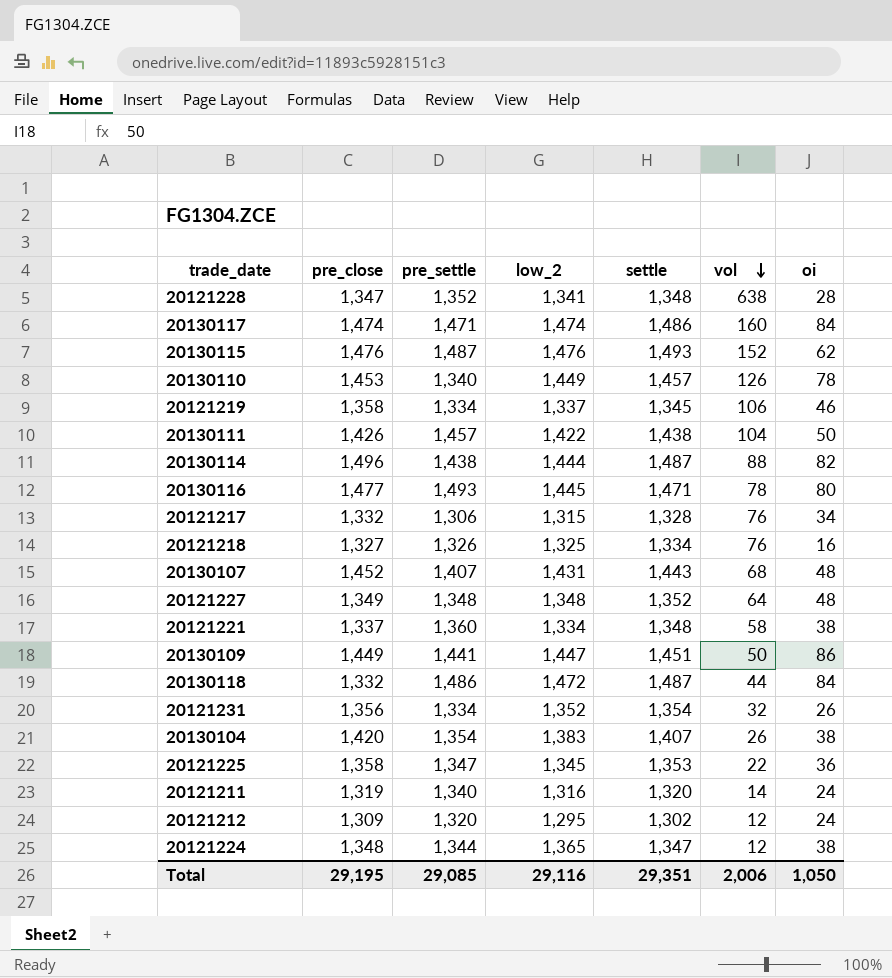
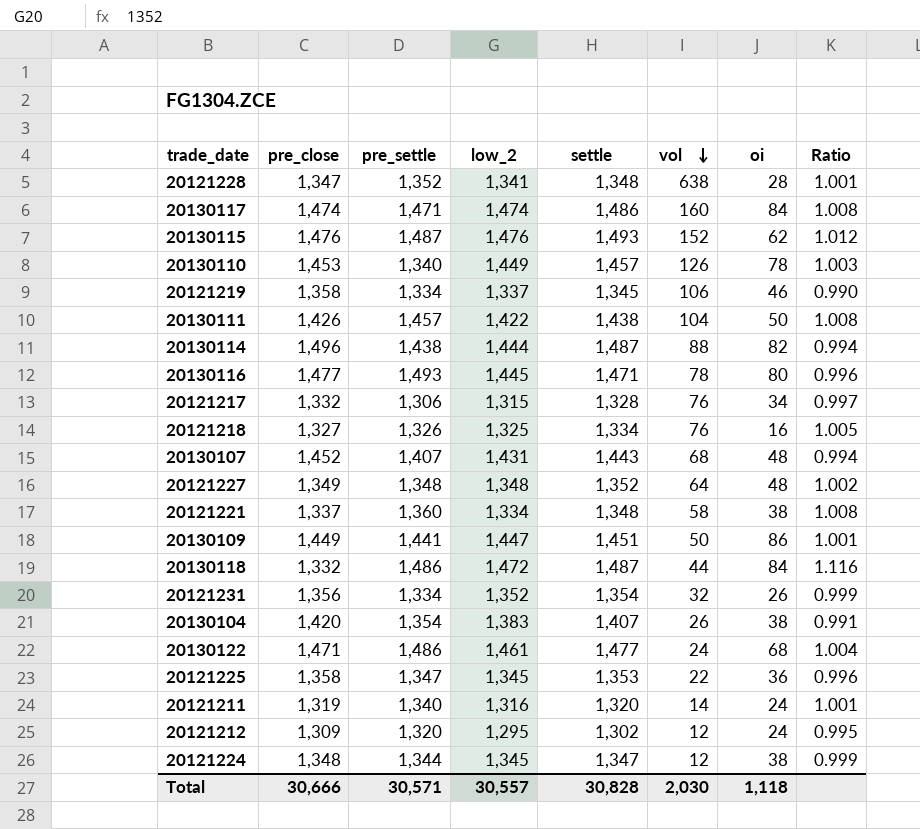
column Ratio | formula: none -> [settle] / [pre_close]
row 20130122: none -> 1,471 | 1,486 | 1,461 | 1,477 | 24 | 68 | 1.004
20121224 | low_2: 1,365 -> 1,345
Total | pre_close: 29,195 -> 30,666
Total | pre_settle: 29,085 -> 30,571
Total | low_2: 29,116 -> 30,557
Total | settle: 29,351 -> 30,828
Total | vol: 2,006 -> 2,030
Total | oi: 1,050 -> 1,118

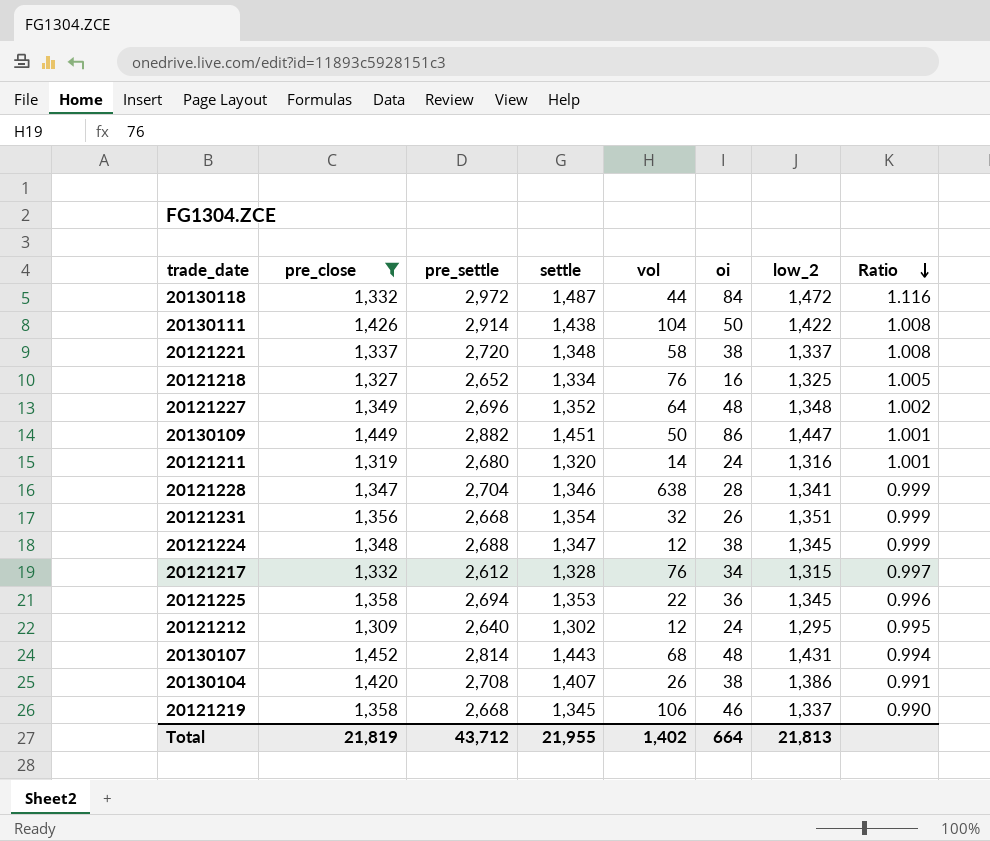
filter: none -> pre_close <= 1,452
row order: vol descending -> Ratio descending
column low_2 | position: 4 -> 7
20130118 | pre_settle: 1,486 -> 2,972
20130111 | pre_settle: 1,457 -> 2,914
20121221 | pre_settle: 1,360 -> 2,720
20121221 | low_2: 1,334 -> 1,337
20121218 | pre_settle: 1,326 -> 2,652
20121227 | pre_settle: 1,348 -> 2,696
20130109 | pre_settle: 1,441 -> 2,882
20121211 | pre_settle: 1,340 -> 2,680
20121228 | pre_settle: 1,352 -> 2,704
20121228 | settle: 1,348 -> 1,346
20121228 | Ratio: 1.001 -> 0.999
20121231 | pre_settle: 1,334 -> 2,668
20121231 | low_2: 1,352 -> 1,351
20121224 | pre_settle: 1,344 -> 2,688
20121217 | pre_settle: 1,306 -> 2,612
20121225 | pre_settle: 1,347 -> 2,694
20121212 | pre_settle: 1,320 -> 2,640
20130107 | pre_settle: 1,407 -> 2,814
20130104 | pre_settle: 1,354 -> 2,708
20130104 | low_2: 1,383 -> 1,386
20121219 | pre_settle: 1,334 -> 2,668
Total | pre_close: 30,666 -> 21,819
Total | pre_settle: 30,571 -> 43,712
Total | settle: 30,828 -> 21,955
Total | vol: 2,030 -> 1,402
Total | oi: 1,118 -> 664
Total | low_2: 30,557 -> 21,813

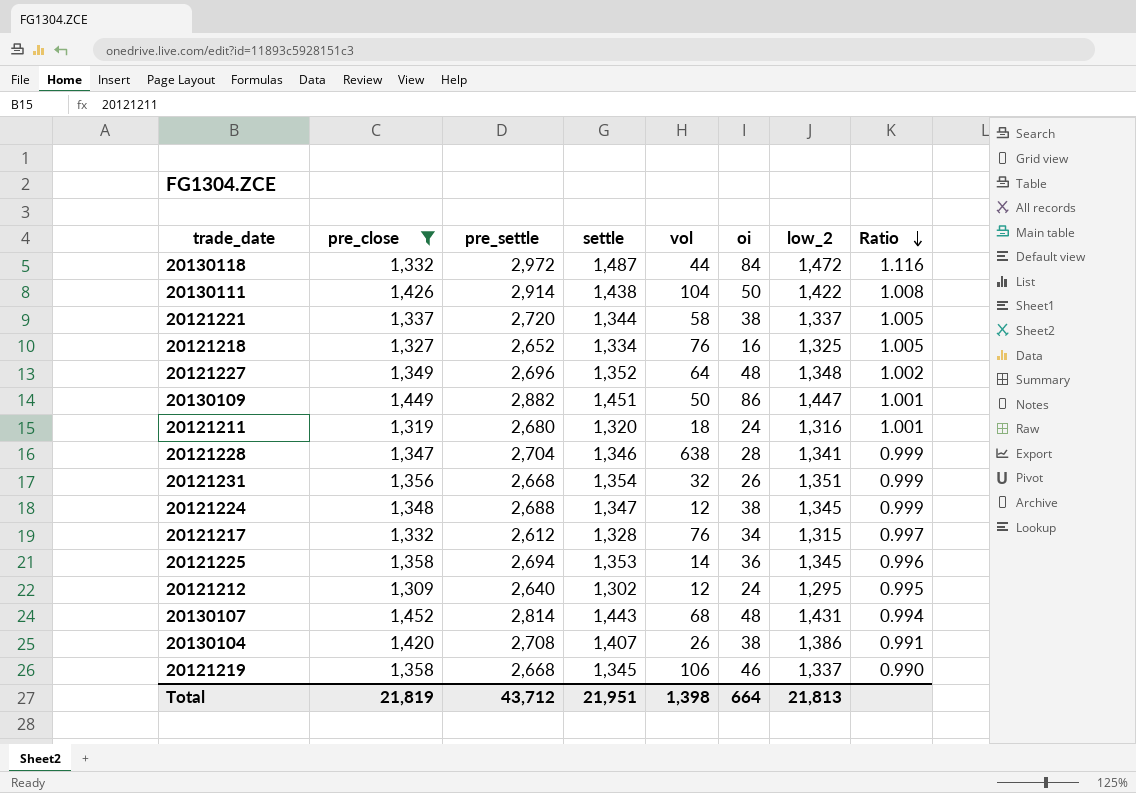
20121221 | settle: 1,348 -> 1,344
20121221 | Ratio: 1.008 -> 1.005
20121211 | vol: 14 -> 18
20121225 | vol: 22 -> 14
Total | settle: 21,955 -> 21,951
Total | vol: 1,402 -> 1,398

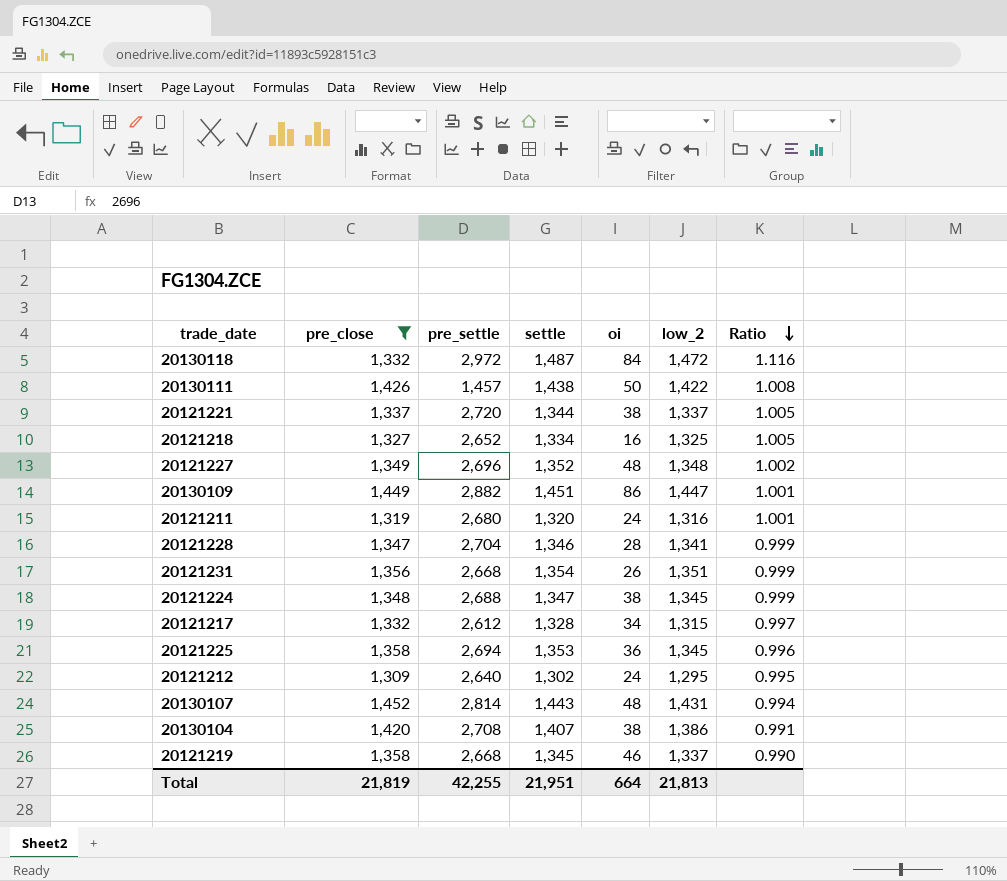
column vol | position: 5 -> none
20130111 | pre_settle: 2,914 -> 1,457
Total | pre_settle: 43,712 -> 42,255

